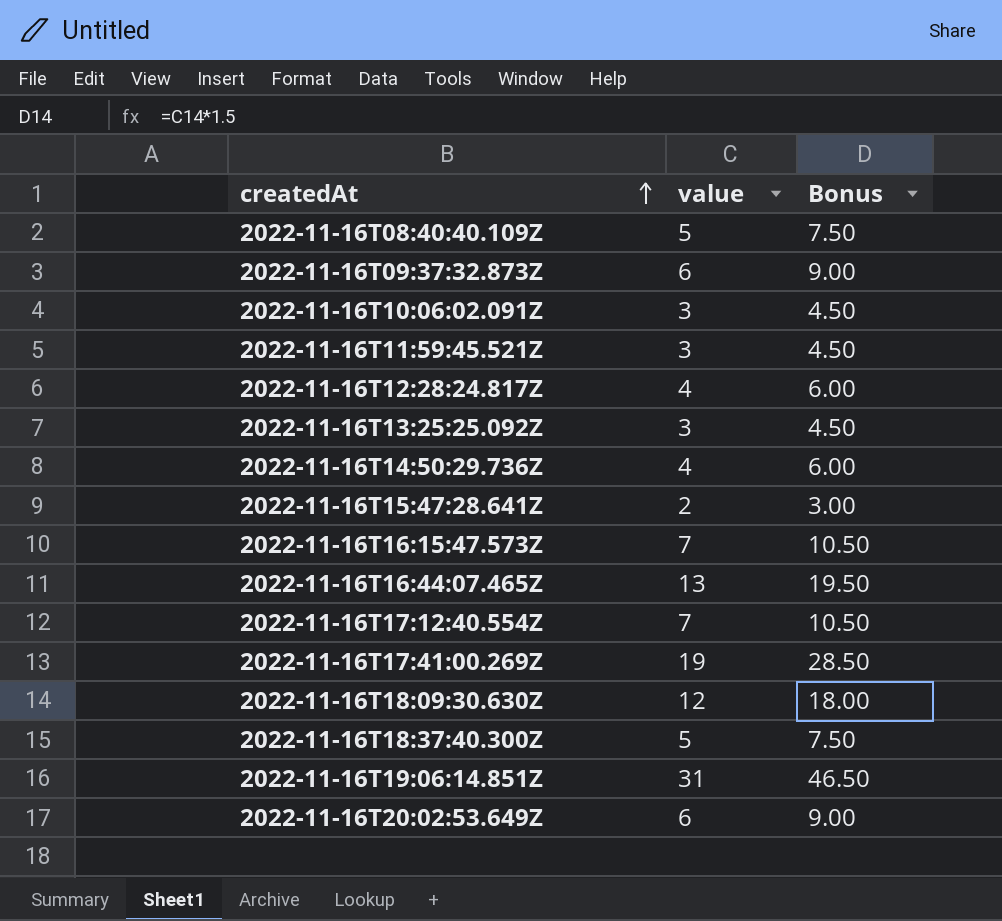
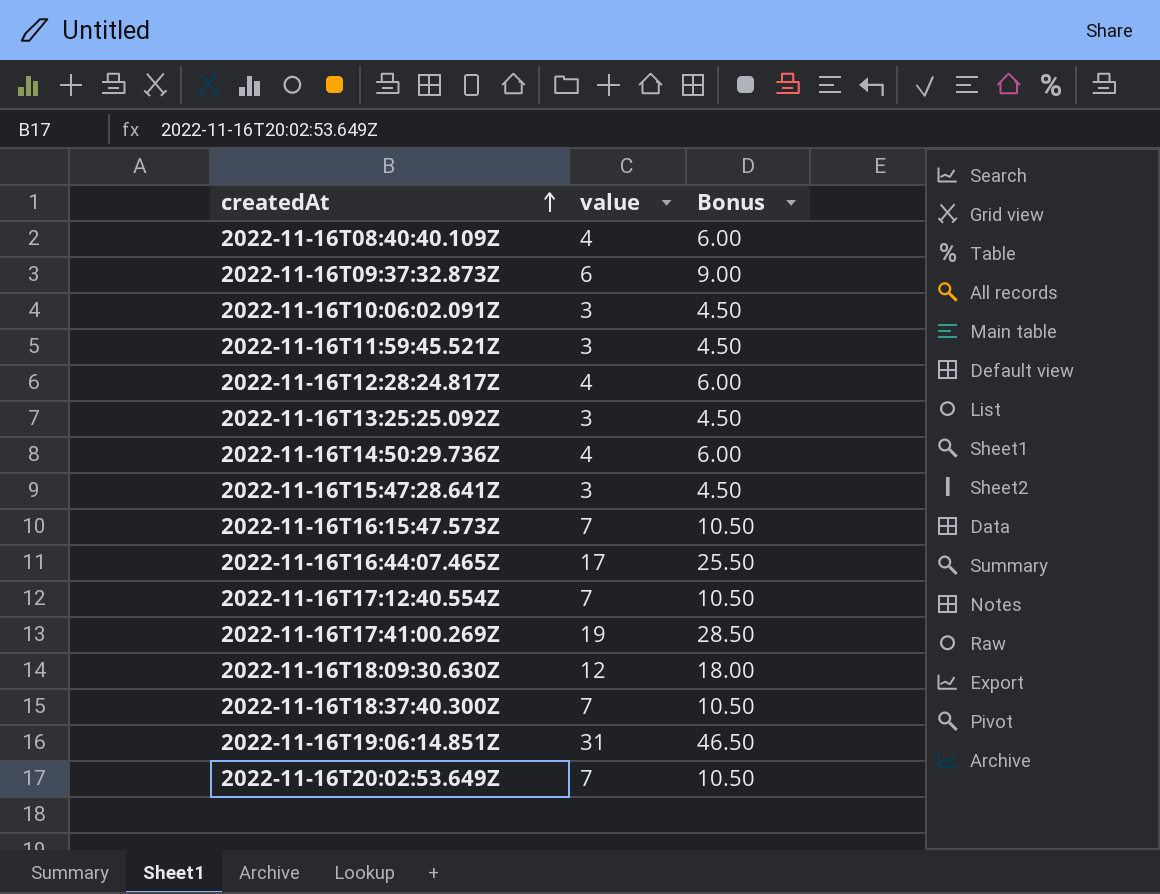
2022-11-16T08:40:40.109Z | value: 5 -> 4
2022-11-16T08:40:40.109Z | Bonus: 7.50 -> 6.00
2022-11-16T15:47:28.641Z | value: 2 -> 3
2022-11-16T15:47:28.641Z | Bonus: 3.00 -> 4.50
2022-11-16T16:44:07.465Z | value: 13 -> 17
2022-11-16T16:44:07.465Z | Bonus: 19.50 -> 25.50
2022-11-16T18:37:40.300Z | value: 5 -> 7
2022-11-16T18:37:40.300Z | Bonus: 7.50 -> 10.50
2022-11-16T20:02:53.649Z | value: 6 -> 7
2022-11-16T20:02:53.649Z | Bonus: 9.00 -> 10.50

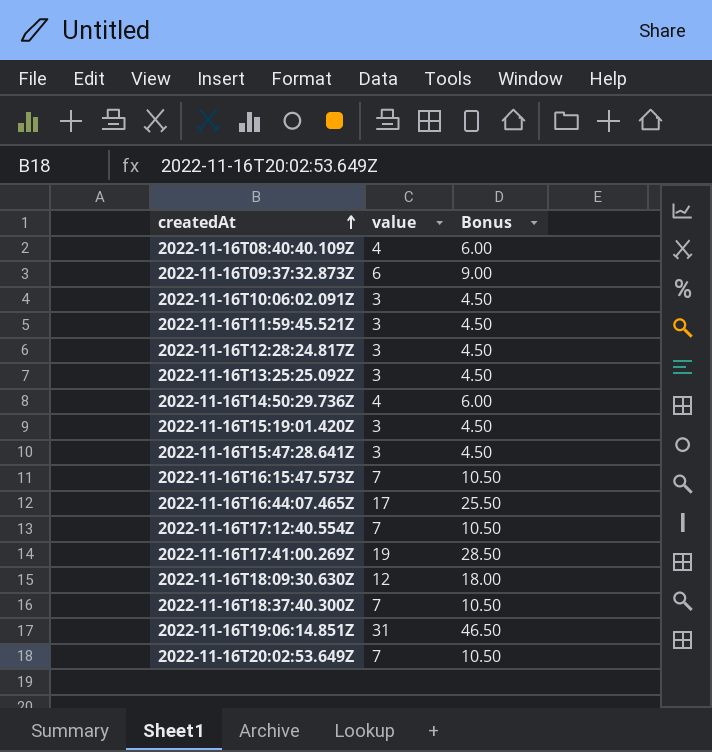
2022-11-16T12:28:24.817Z | value: 4 -> 3
2022-11-16T12:28:24.817Z | Bonus: 6.00 -> 4.50
row 2022-11-16T15:19:01.420Z: none -> 3 | 4.50

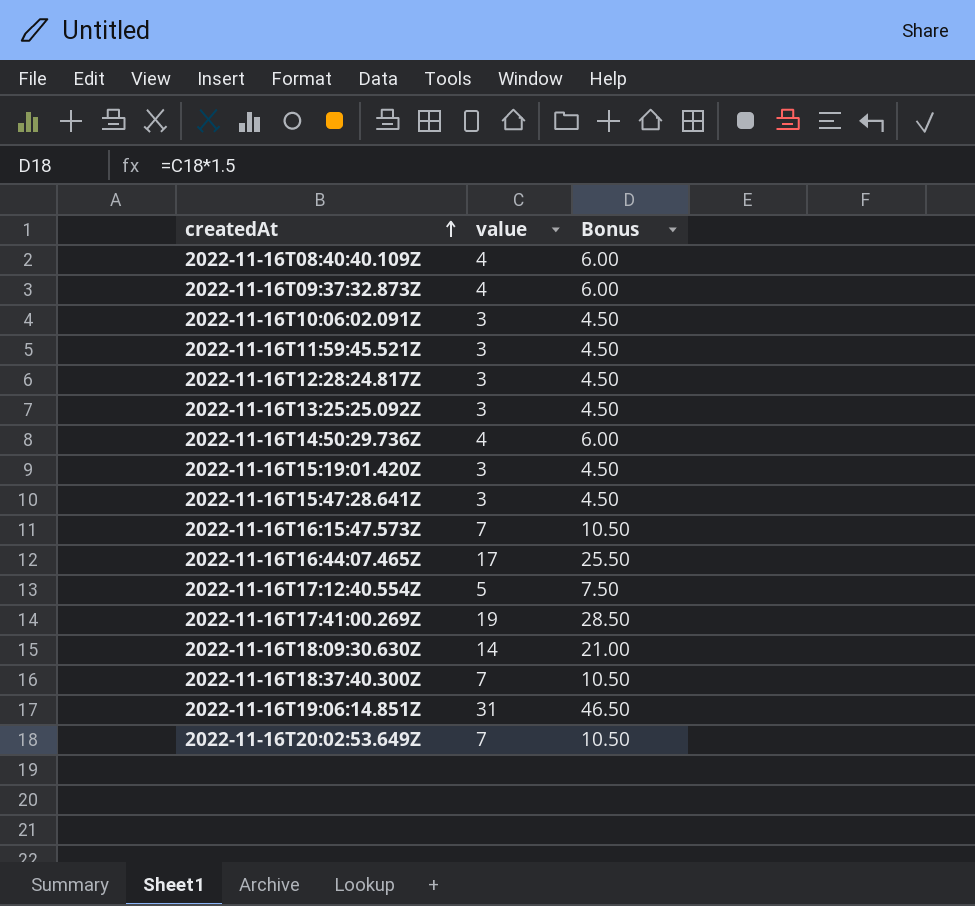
2022-11-16T09:37:32.873Z | value: 6 -> 4
2022-11-16T09:37:32.873Z | Bonus: 9.00 -> 6.00
2022-11-16T17:12:40.554Z | value: 7 -> 5
2022-11-16T17:12:40.554Z | Bonus: 10.50 -> 7.50
2022-11-16T18:09:30.630Z | value: 12 -> 14
2022-11-16T18:09:30.630Z | Bonus: 18.00 -> 21.00

